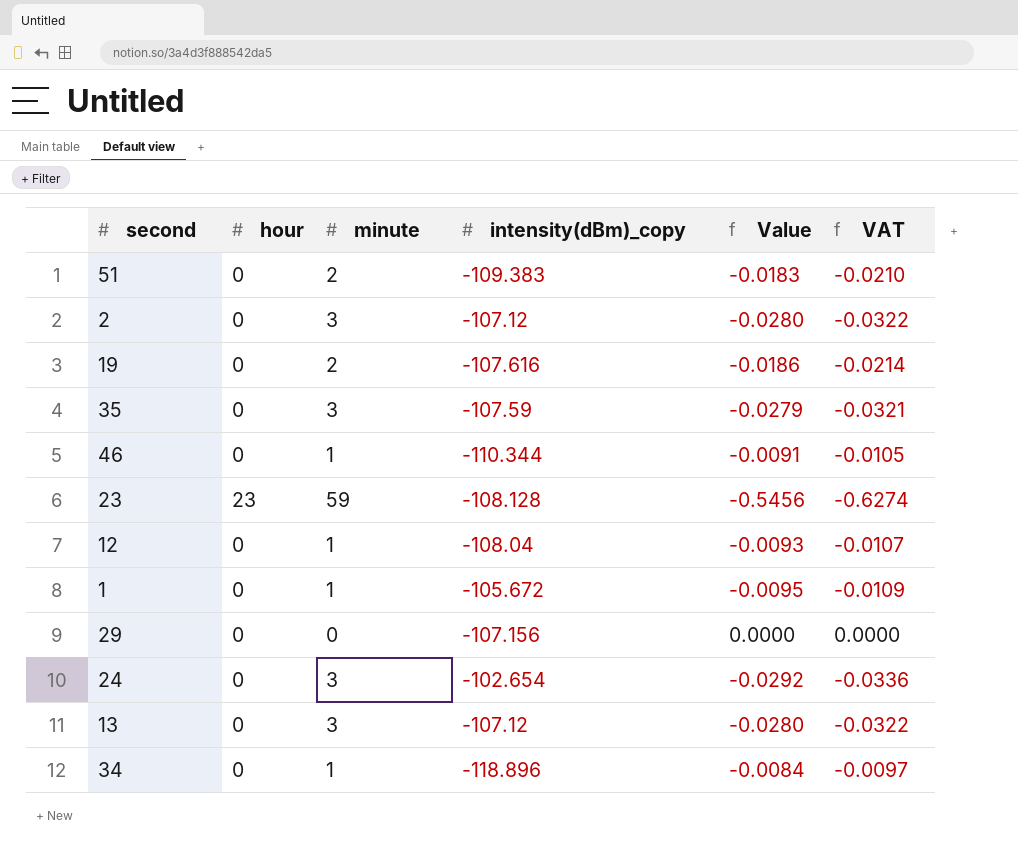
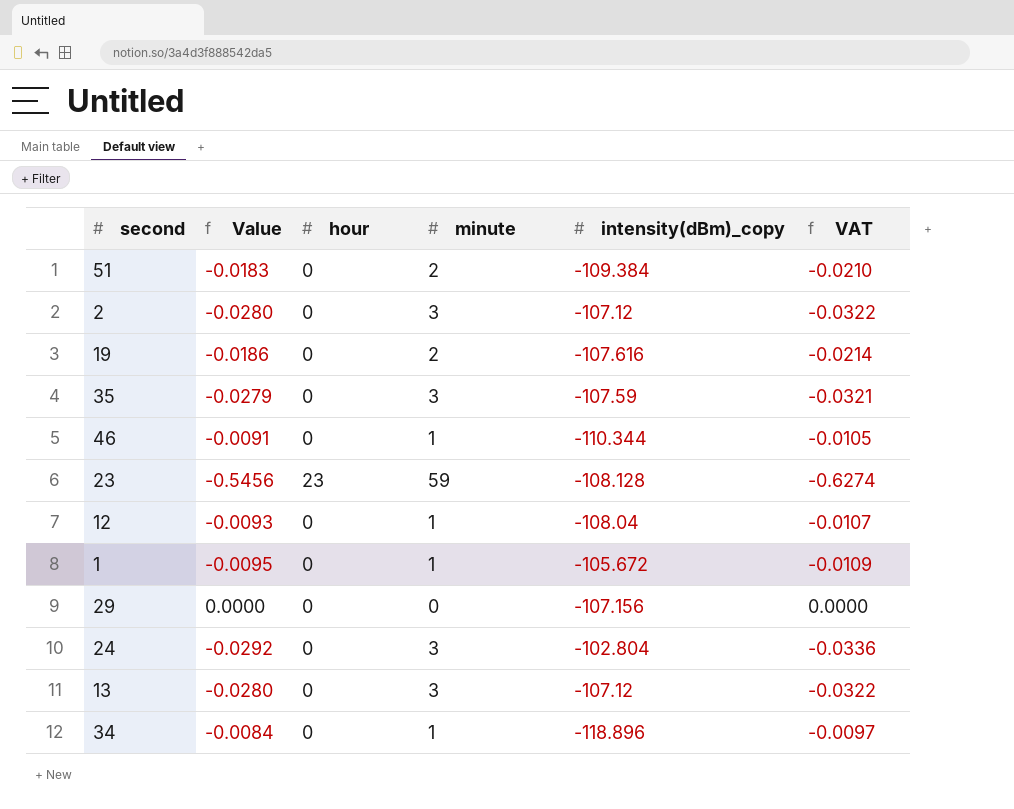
column Value | position: 5 -> 2
51 | intensity(dBm)_copy: -109.383 -> -109.384
24 | intensity(dBm)_copy: -102.654 -> -102.804

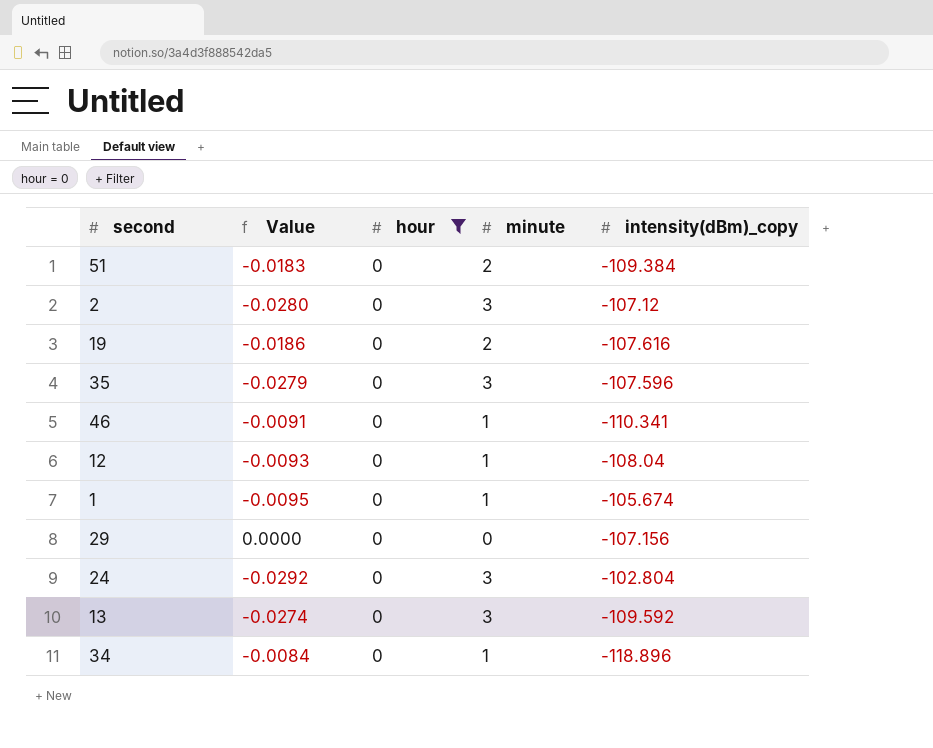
filter: none -> hour = 0
column VAT | formula: [Value] * 1.15 -> none
35 | intensity(dBm)_copy: -107.59 -> -107.596
46 | intensity(dBm)_copy: -110.344 -> -110.341
1 | intensity(dBm)_copy: -105.672 -> -105.674
13 | Value: -0.0280 -> -0.0274
13 | intensity(dBm)_copy: -107.12 -> -109.592

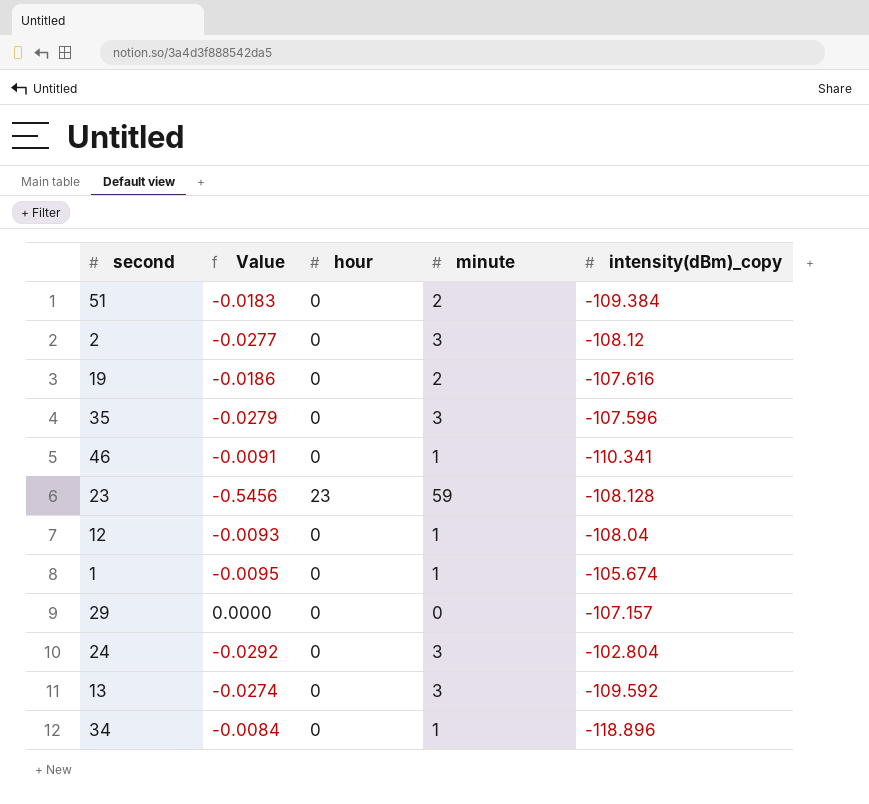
filter: hour = 0 -> none
2 | Value: -0.0280 -> -0.0277
2 | intensity(dBm)_copy: -107.12 -> -108.12
29 | intensity(dBm)_copy: -107.156 -> -107.157

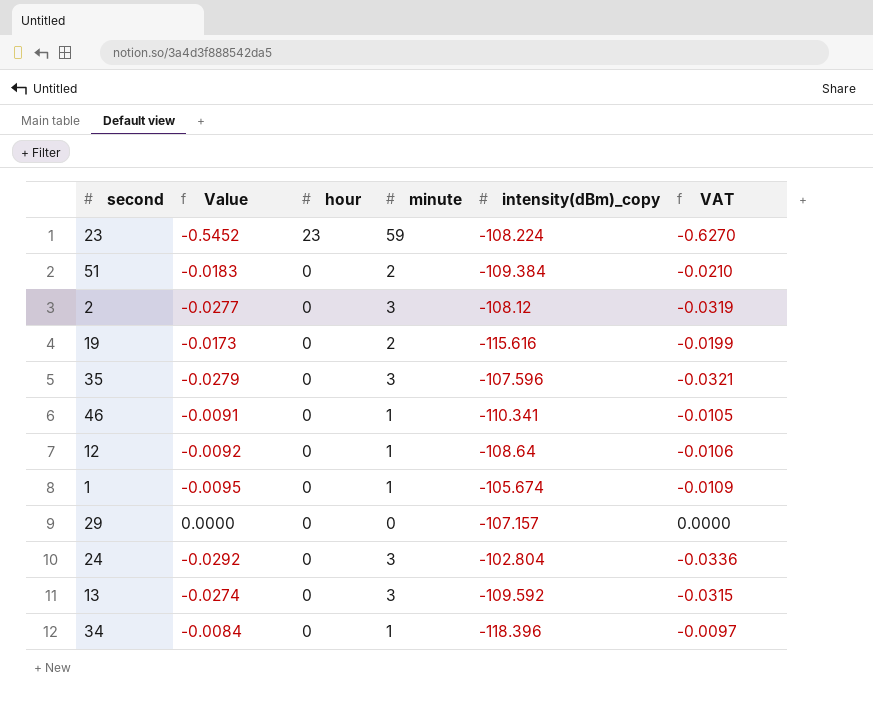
row order: none -> hour descending
column VAT | formula: none -> [Value] * 1.15
23 | Value: -0.5456 -> -0.5452
23 | intensity(dBm)_copy: -108.128 -> -108.224
19 | Value: -0.0186 -> -0.0173
19 | intensity(dBm)_copy: -107.616 -> -115.616
12 | Value: -0.0093 -> -0.0092
12 | intensity(dBm)_copy: -108.04 -> -108.64
34 | intensity(dBm)_copy: -118.896 -> -118.396

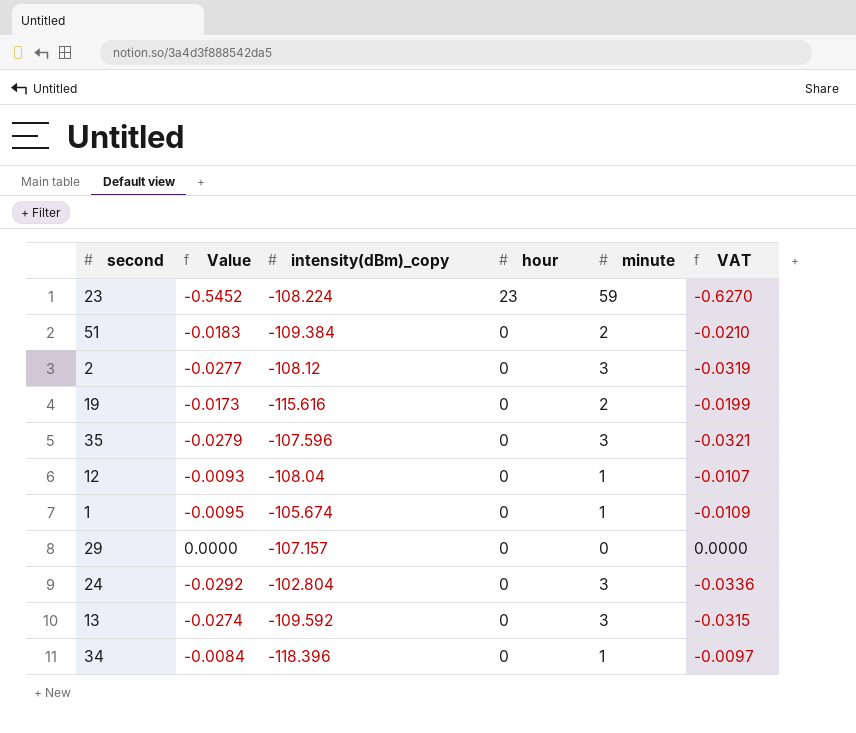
column intensity(dBm)_copy | position: 5 -> 3
row 46: -0.0091 | 0 | 1 | -110.341 | -0.0105 -> none
12 | Value: -0.0092 -> -0.0093
12 | intensity(dBm)_copy: -108.64 -> -108.04
12 | VAT: -0.0106 -> -0.0107

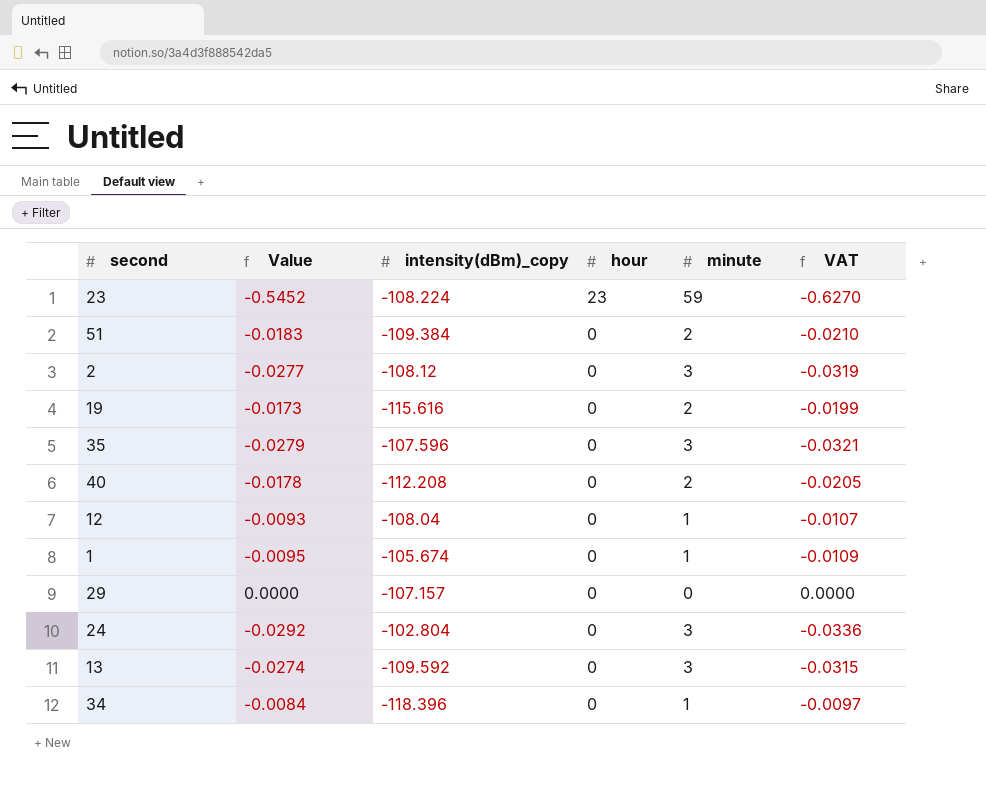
row 40: none -> -0.0178 | -112.208 | 0 | 2 | -0.0205

